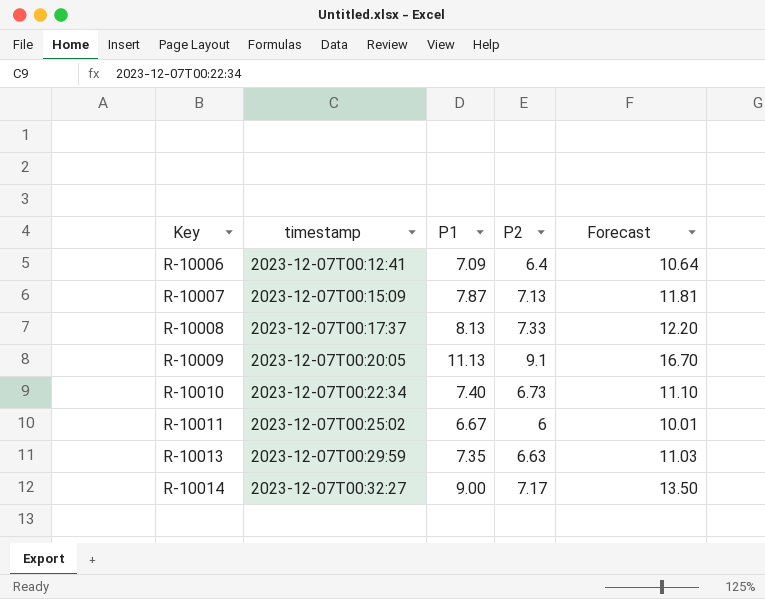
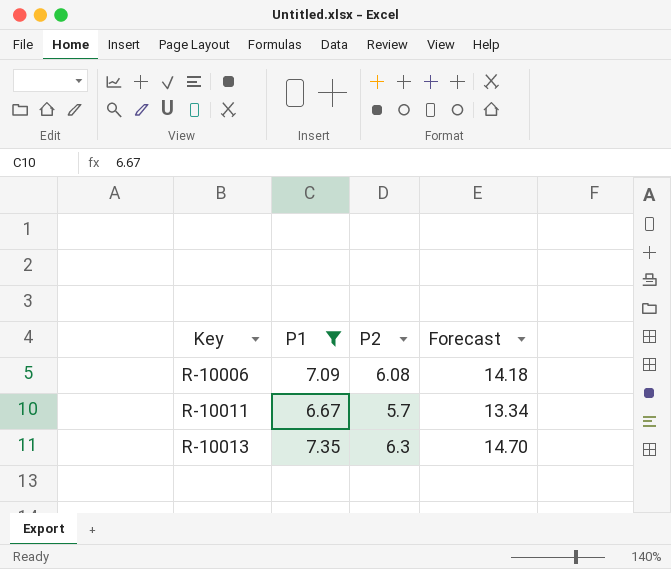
filter: none -> P1 <= 7.35
column timestamp | position: 2 -> none
column Forecast | formula: [P1] * 1.5 -> [P1] * 2
R-10006 | P2: 6.4 -> 6.08
R-10011 | P2: 6 -> 5.7
R-10013 | P2: 6.63 -> 6.3

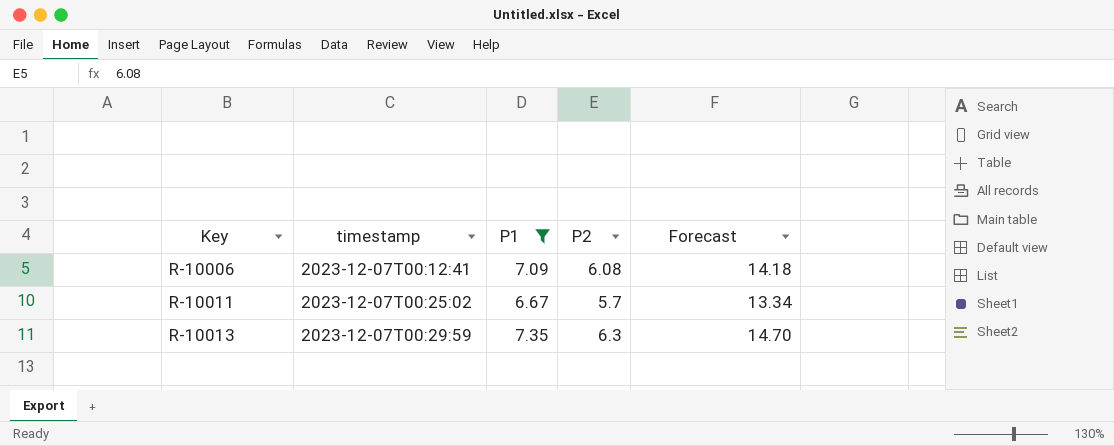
column timestamp | position: none -> 2

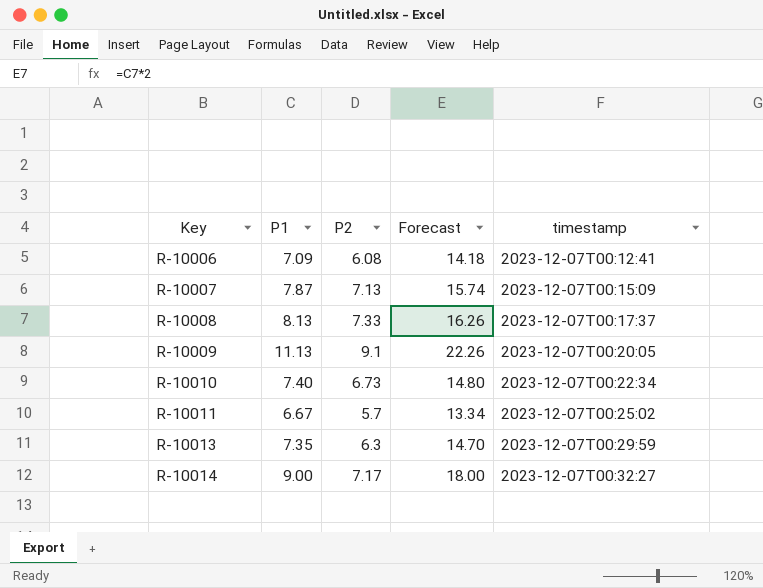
filter: P1 <= 7.35 -> none
column timestamp | position: 2 -> 5

